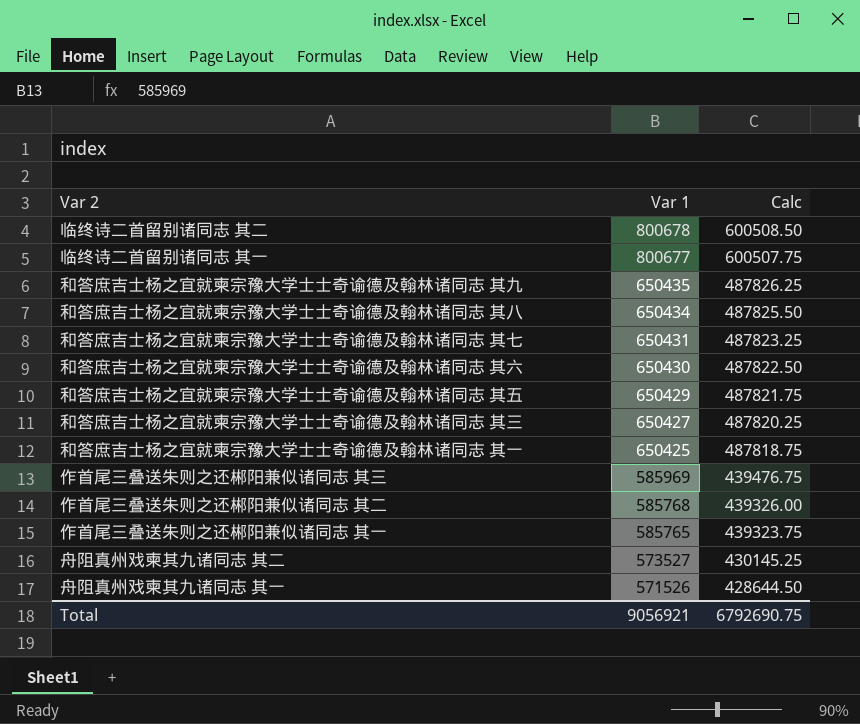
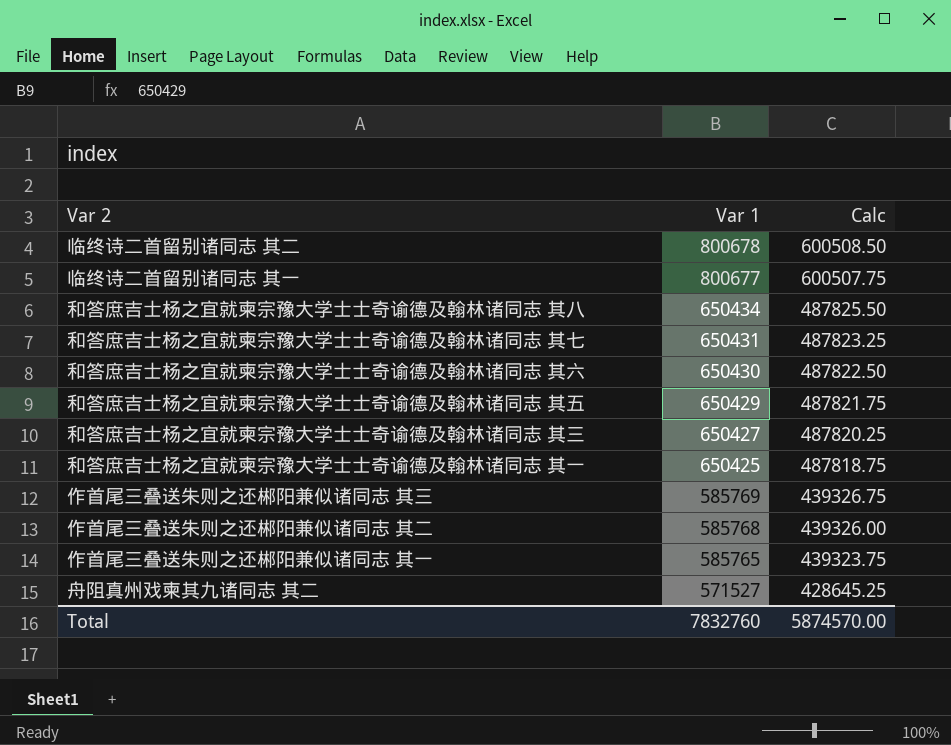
row 和答庶吉士杨之宜就柬宗豫大学士士奇谕德及翰林诸同志 其九: 650435 | 487826.25 -> none
row 舟阻真州戏柬其九诸同志 其一: 571526 | 428644.50 -> none
作首尾三叠送朱则之还郴阳兼似诸同志 其三 | Var 1: 585969 -> 585769
作首尾三叠送朱则之还郴阳兼似诸同志 其三 | Calc: 439476.75 -> 439326.75
舟阻真州戏柬其九诸同志 其二 | Var 1: 573527 -> 571527
舟阻真州戏柬其九诸同志 其二 | Calc: 430145.25 -> 428645.25
Total | Var 1: 9056921 -> 7832760
Total | Calc: 6792690.75 -> 5874570.00

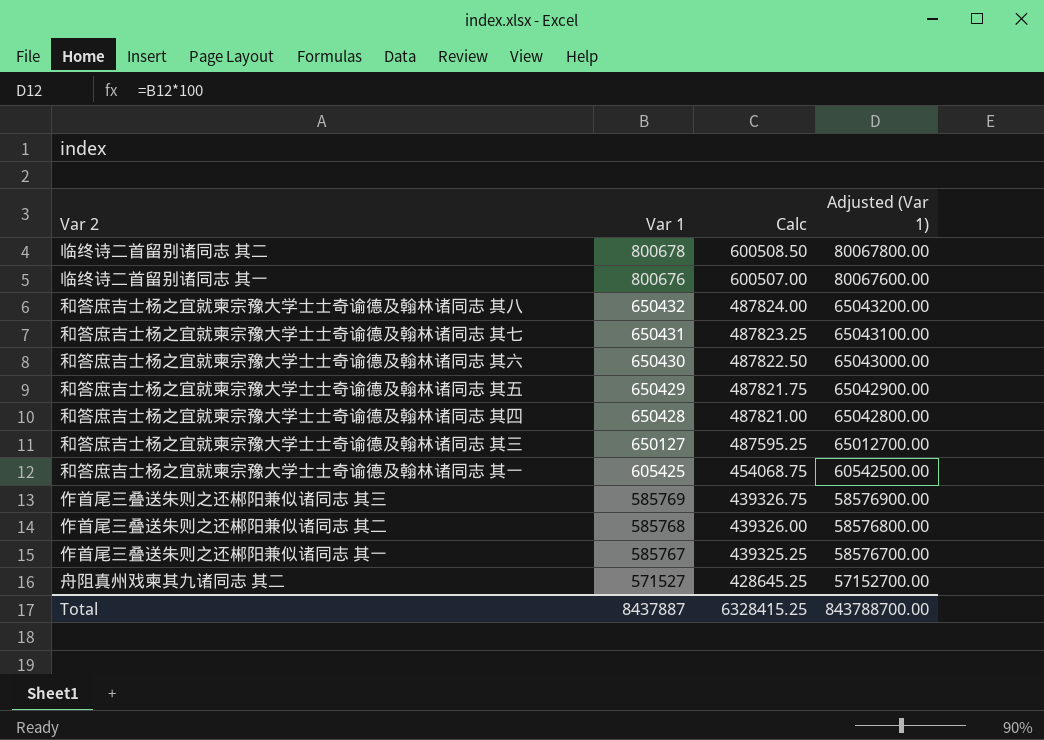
column Adjusted (Var 1) | formula: none -> [Var 1] * 100
临终诗二首留别诸同志 其一 | Var 1: 800677 -> 800676
临终诗二首留别诸同志 其一 | Calc: 600507.75 -> 600507.00
和答庶吉士杨之宜就柬宗豫大学士士奇谕德及翰林诸同志 其八 | Var 1: 650434 -> 650432
和答庶吉士杨之宜就柬宗豫大学士士奇谕德及翰林诸同志 其八 | Calc: 487825.50 -> 487824.00
row 和答庶吉士杨之宜就柬宗豫大学士士奇谕德及翰林诸同志 其四: none -> 650428 | 487821.00 | 65042800.00
和答庶吉士杨之宜就柬宗豫大学士士奇谕德及翰林诸同志 其三 | Var 1: 650427 -> 650127
和答庶吉士杨之宜就柬宗豫大学士士奇谕德及翰林诸同志 其三 | Calc: 487820.25 -> 487595.25
和答庶吉士杨之宜就柬宗豫大学士士奇谕德及翰林诸同志 其一 | Var 1: 650425 -> 605425
和答庶吉士杨之宜就柬宗豫大学士士奇谕德及翰林诸同志 其一 | Calc: 487818.75 -> 454068.75
作首尾三叠送朱则之还郴阳兼似诸同志 其一 | Var 1: 585765 -> 585767
作首尾三叠送朱则之还郴阳兼似诸同志 其一 | Calc: 439323.75 -> 439325.25
Total | Var 1: 7832760 -> 8437887
Total | Calc: 5874570.00 -> 6328415.25

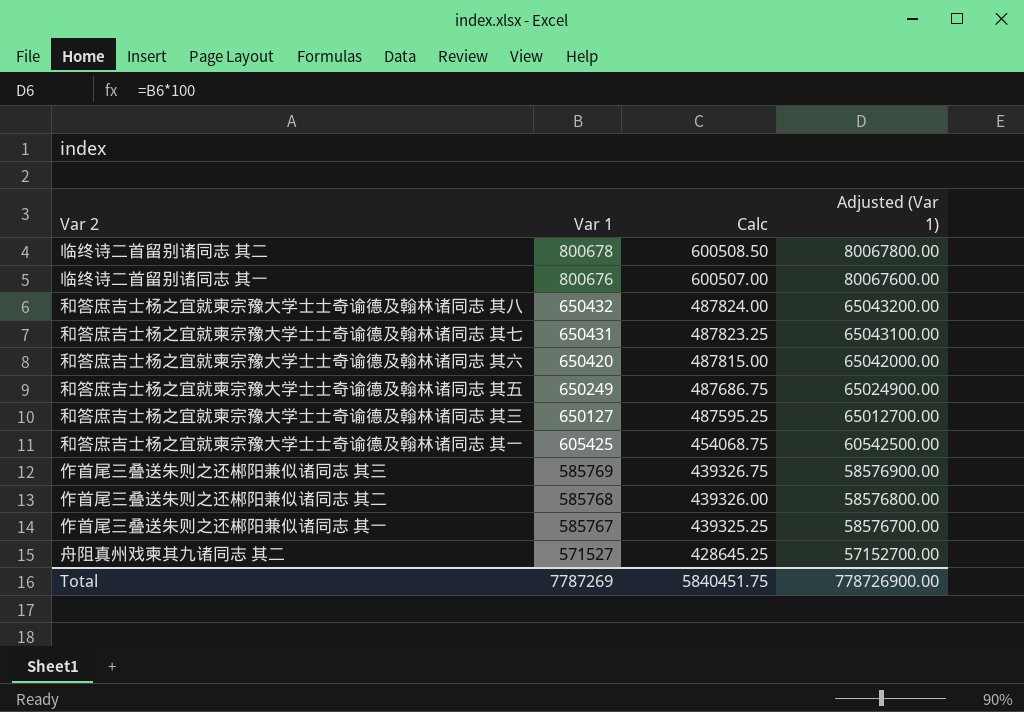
row 和答庶吉士杨之宜就柬宗豫大学士士奇谕德及翰林诸同志 其四: 650428 | 487821.00 | 65042800.00 -> none
和答庶吉士杨之宜就柬宗豫大学士士奇谕德及翰林诸同志 其六 | Var 1: 650430 -> 650420
和答庶吉士杨之宜就柬宗豫大学士士奇谕德及翰林诸同志 其六 | Calc: 487822.50 -> 487815.00
和答庶吉士杨之宜就柬宗豫大学士士奇谕德及翰林诸同志 其六 | Adjusted (Var 1): 65043000.00 -> 65042000.00
和答庶吉士杨之宜就柬宗豫大学士士奇谕德及翰林诸同志 其五 | Var 1: 650429 -> 650249
和答庶吉士杨之宜就柬宗豫大学士士奇谕德及翰林诸同志 其五 | Calc: 487821.75 -> 487686.75
和答庶吉士杨之宜就柬宗豫大学士士奇谕德及翰林诸同志 其五 | Adjusted (Var 1): 65042900.00 -> 65024900.00
Total | Var 1: 8437887 -> 7787269
Total | Calc: 6328415.25 -> 5840451.75
Total | Adjusted (Var 1): 843788700.00 -> 778726900.00

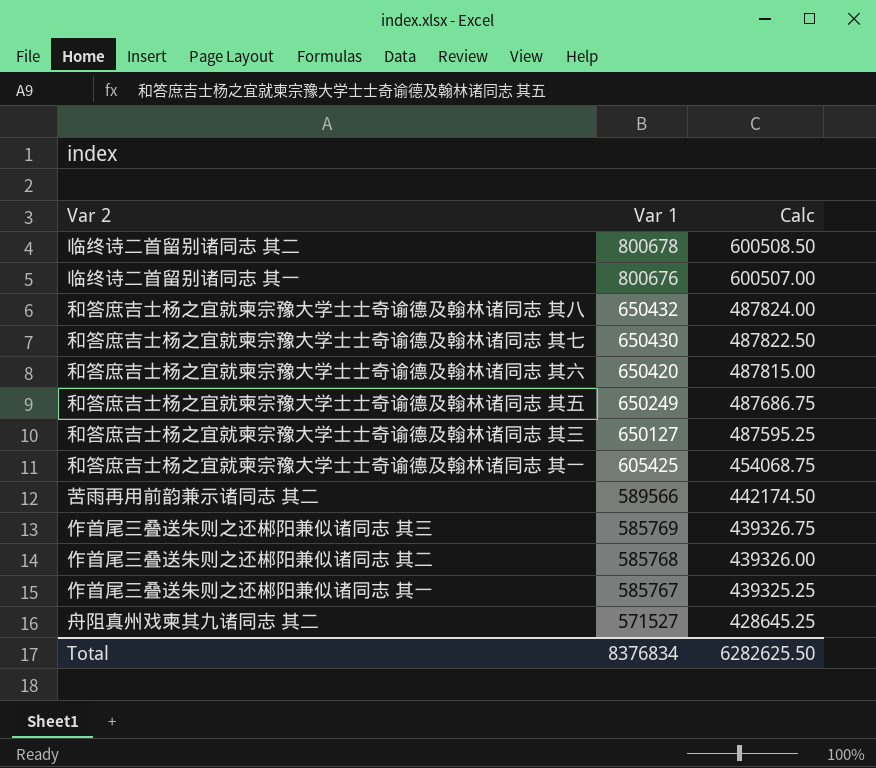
column Adjusted (Var 1) | formula: [Var 1] * 100 -> none
和答庶吉士杨之宜就柬宗豫大学士士奇谕德及翰林诸同志 其七 | Var 1: 650431 -> 650430
和答庶吉士杨之宜就柬宗豫大学士士奇谕德及翰林诸同志 其七 | Calc: 487823.25 -> 487822.50
row 苦雨再用前韵兼示诸同志 其二: none -> 589566 | 442174.50
Total | Var 1: 7787269 -> 8376834
Total | Calc: 5840451.75 -> 6282625.50

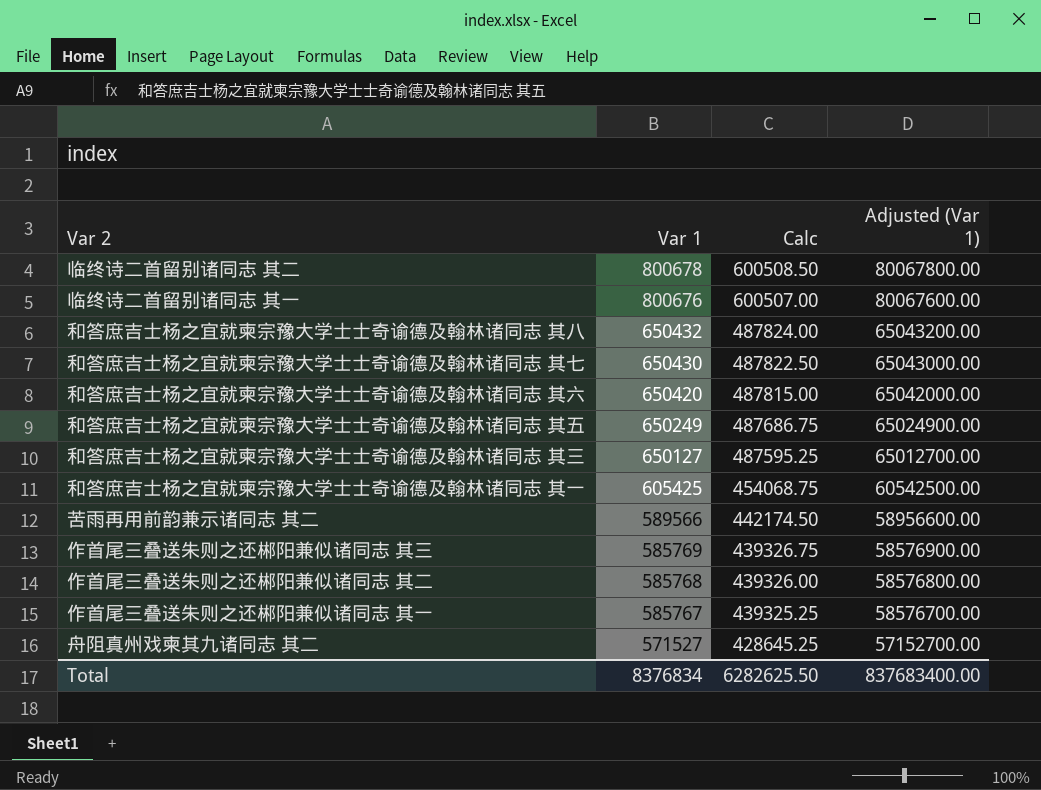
column Adjusted (Var 1) | formula: none -> [Var 1] * 100

